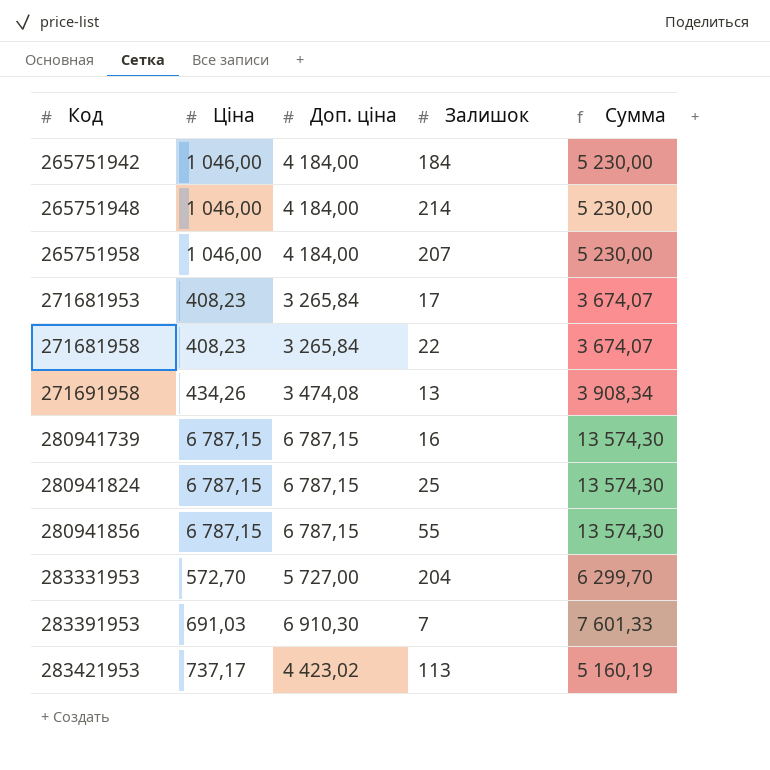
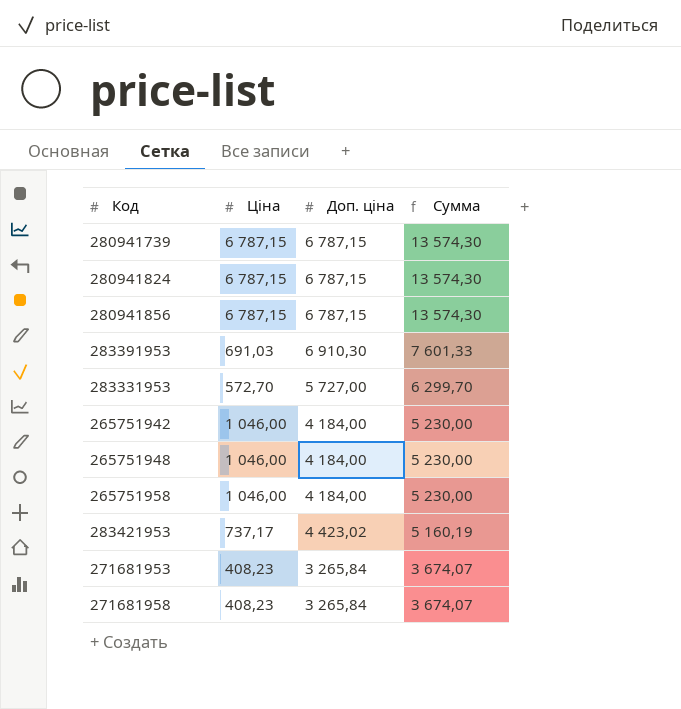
row order: Код ascending -> Сумма descending
column Залишок | position: 4 -> none
row 271691958: 434,26 | 3 474,08 | 13 | 3 908,34 -> none

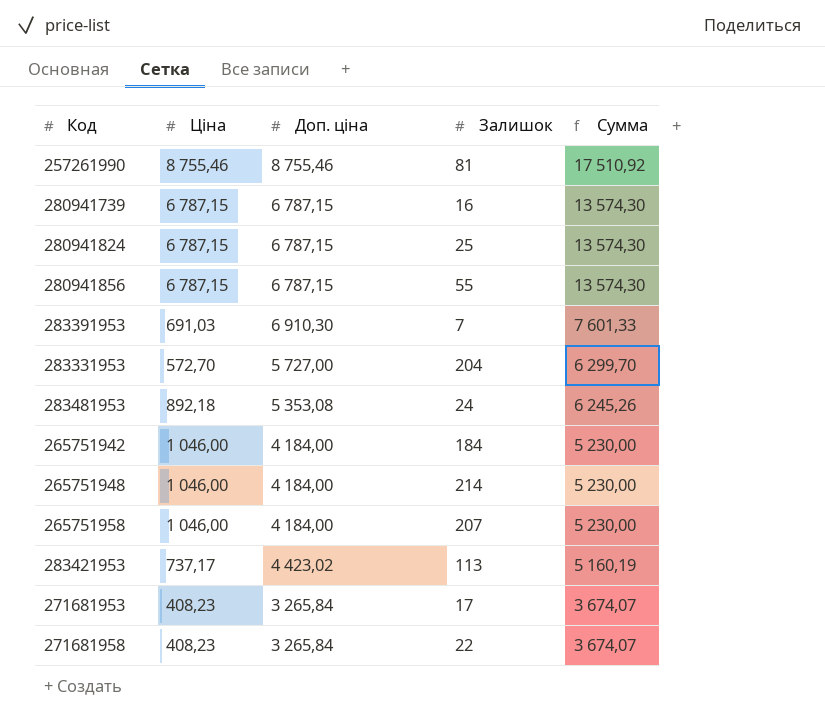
column Залишок | position: none -> 4
row 257261990: none -> 8 755,46 | 8 755,46 | 81 | 17 510,92
row 283481953: none -> 892,18 | 5 353,08 | 24 | 6 245,26

